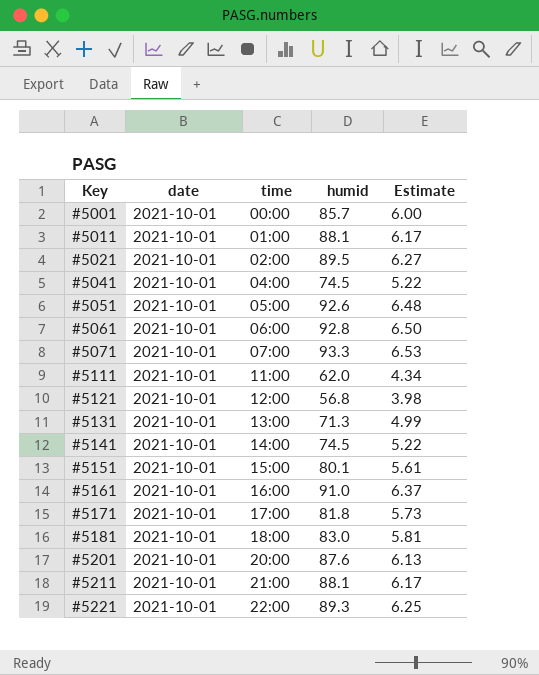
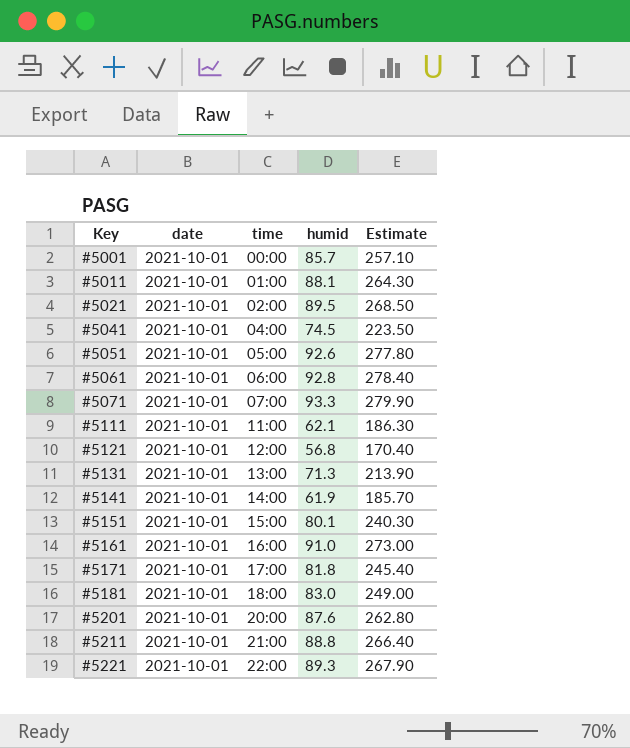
column Estimate | formula: [humid] * 0.07 -> [humid] * 3
#5111 | humid: 62.0 -> 62.1
#5141 | humid: 74.5 -> 61.9
#5211 | humid: 88.1 -> 88.8

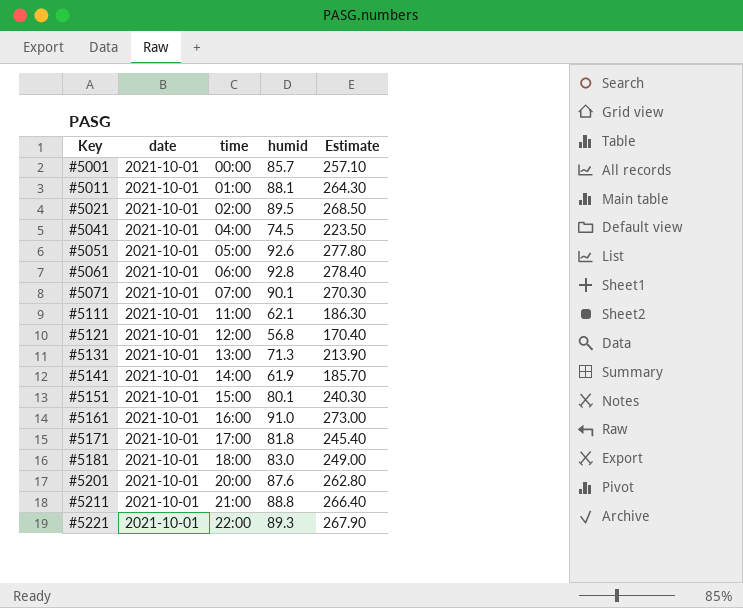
#5071 | humid: 93.3 -> 90.1
#5071 | Estimate: 279.90 -> 270.30

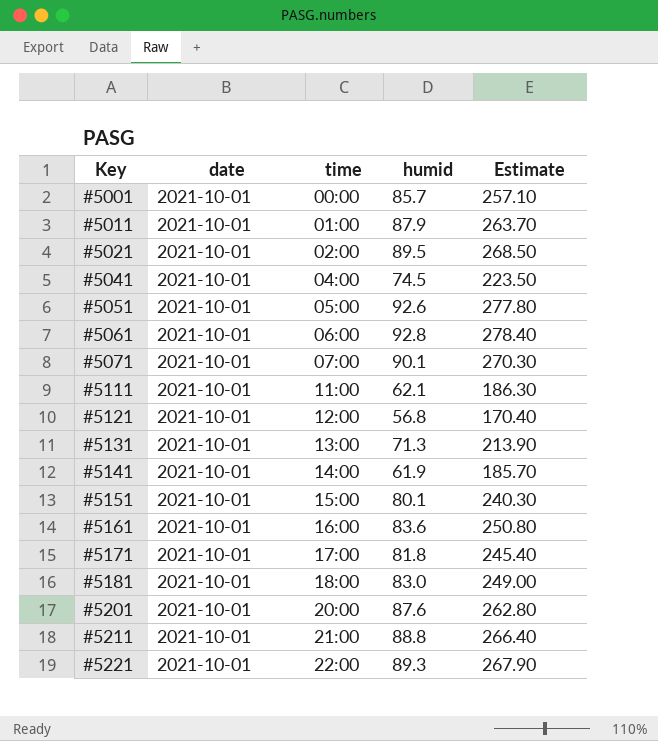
#5011 | humid: 88.1 -> 87.9
#5011 | Estimate: 264.30 -> 263.70
#5161 | humid: 91.0 -> 83.6
#5161 | Estimate: 273.00 -> 250.80

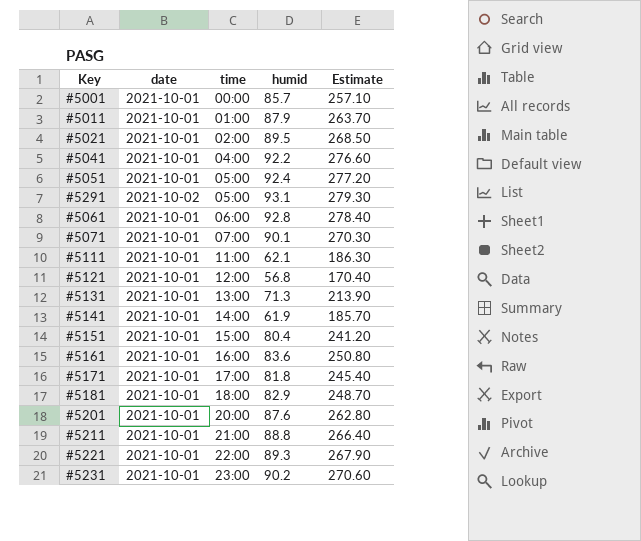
#5041 | humid: 74.5 -> 92.2
#5041 | Estimate: 223.50 -> 276.60
#5051 | humid: 92.6 -> 92.4
#5051 | Estimate: 277.80 -> 277.20
row #5291: none -> 2021-10-02 | 05:00 | 93.1 | 279.30
#5151 | humid: 80.1 -> 80.4
#5151 | Estimate: 240.30 -> 241.20
#5181 | humid: 83.0 -> 82.9
#5181 | Estimate: 249.00 -> 248.70
row #5231: none -> 2021-10-01 | 23:00 | 90.2 | 270.60

